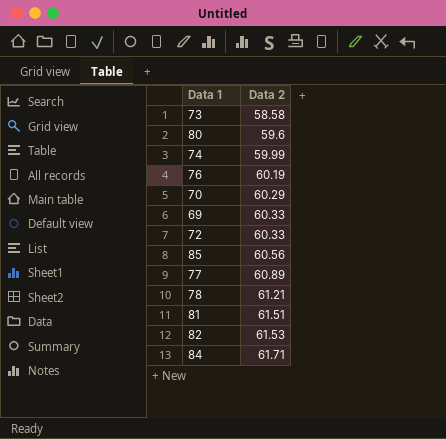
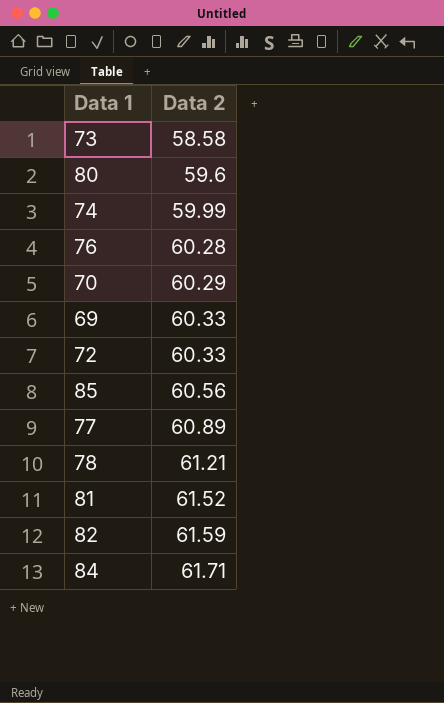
76 | Data 2: 60.19 -> 60.28
81 | Data 2: 61.51 -> 61.52
82 | Data 2: 61.53 -> 61.59

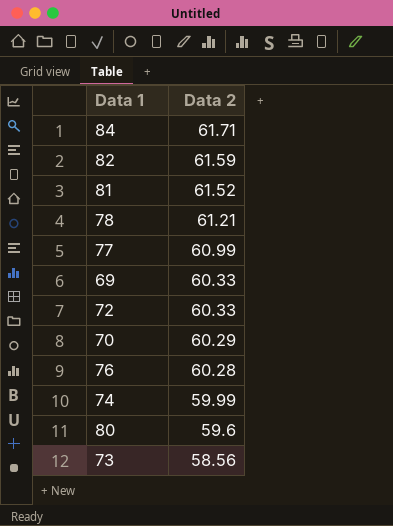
row order: Data 2 ascending -> Data 2 descending
row 85: 60.56 -> none
77 | Data 2: 60.89 -> 60.99
73 | Data 2: 58.58 -> 58.56

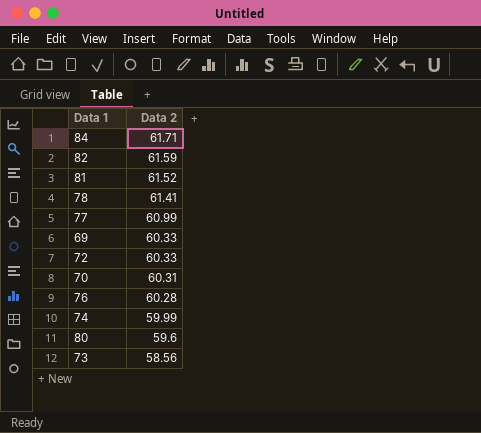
78 | Data 2: 61.21 -> 61.41
70 | Data 2: 60.29 -> 60.31

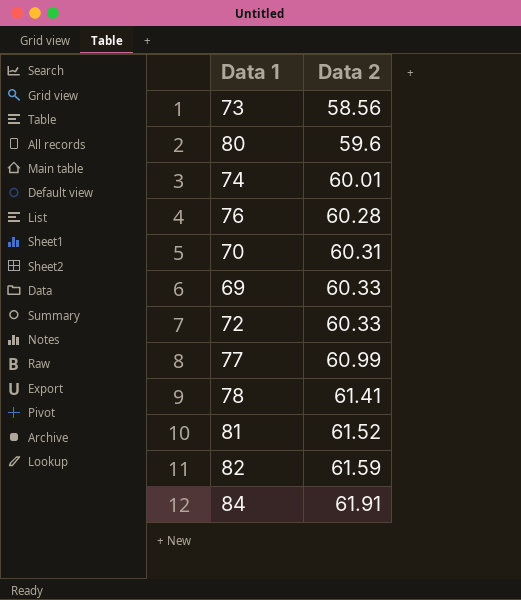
row order: Data 2 descending -> Data 2 ascending
74 | Data 2: 59.99 -> 60.01
84 | Data 2: 61.71 -> 61.91

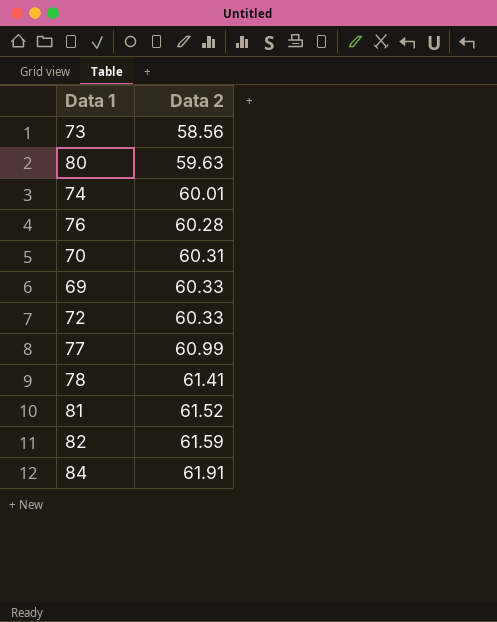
80 | Data 2: 59.6 -> 59.63

